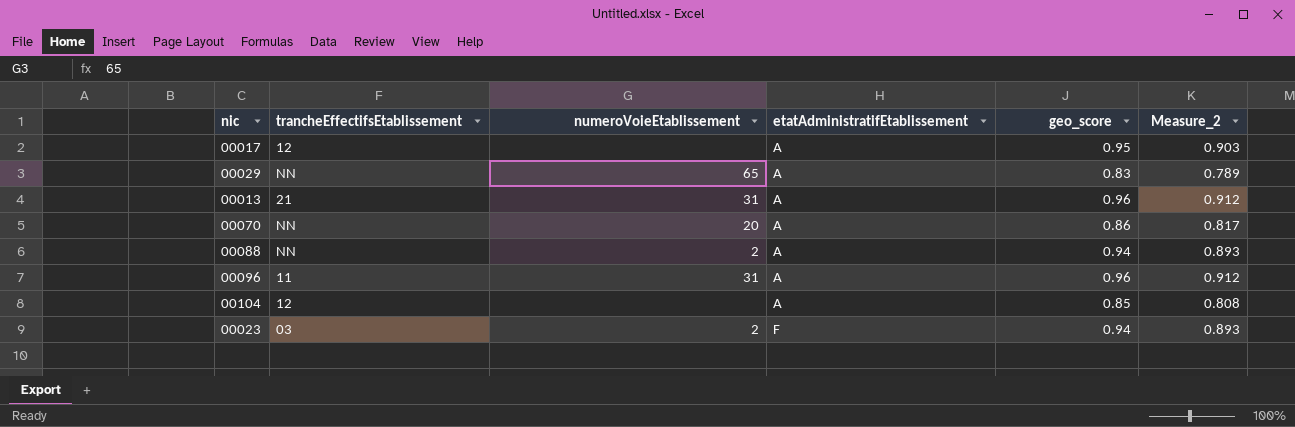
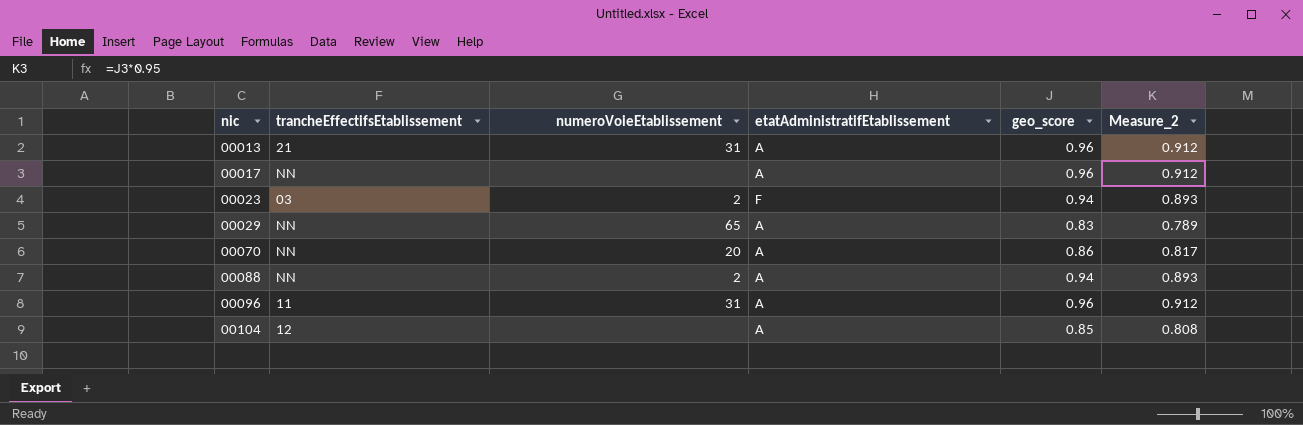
row order: etatAdministratifEtablissement ascending -> nic ascending
00017 | trancheEffectifsEtablissement: 12 -> NN
00017 | geo_score: 0.95 -> 0.96
00017 | Measure_2: 0.903 -> 0.912

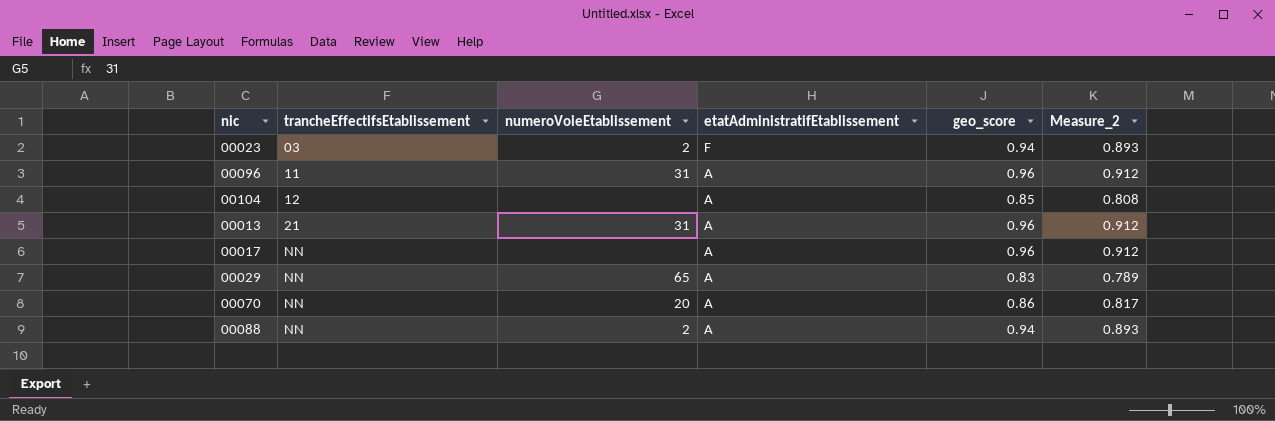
row order: nic ascending -> trancheEffectifsEtablissement ascending

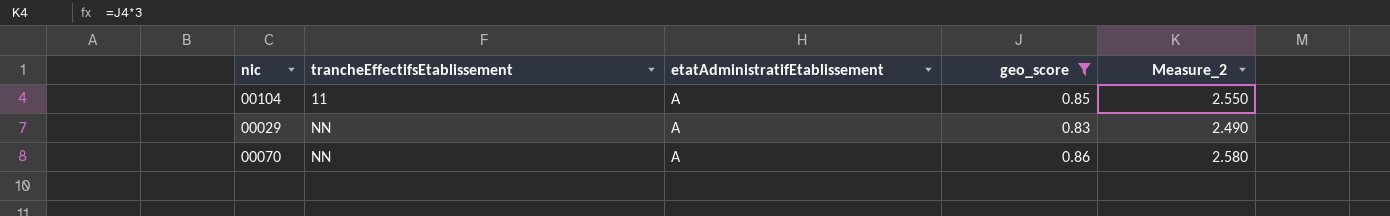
filter: none -> geo_score <= 0.86
column numeroVoieEtablissement | position: 3 -> none
column Measure_2 | formula: [geo_score] * 0.95 -> [geo_score] * 3
00104 | trancheEffectifsEtablissement: 12 -> 11

